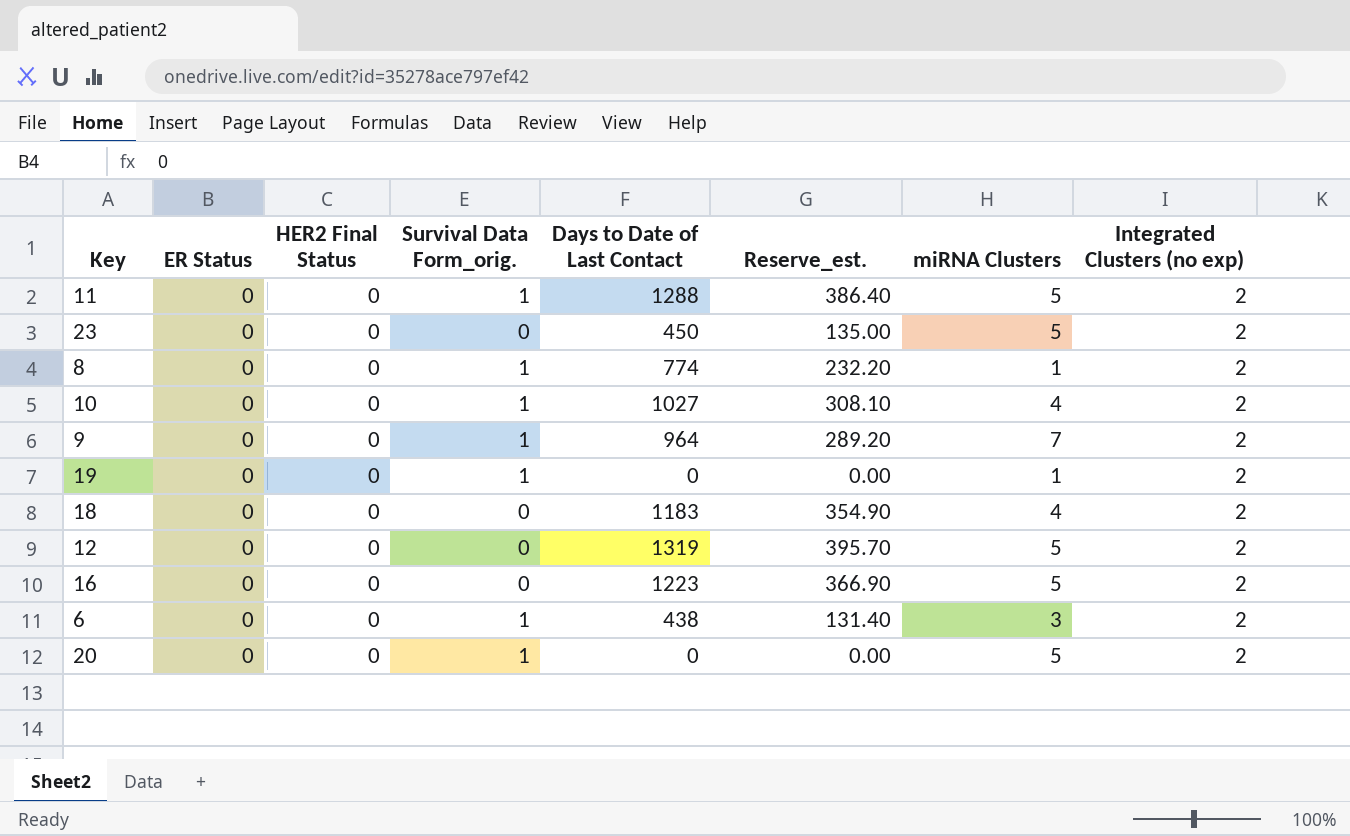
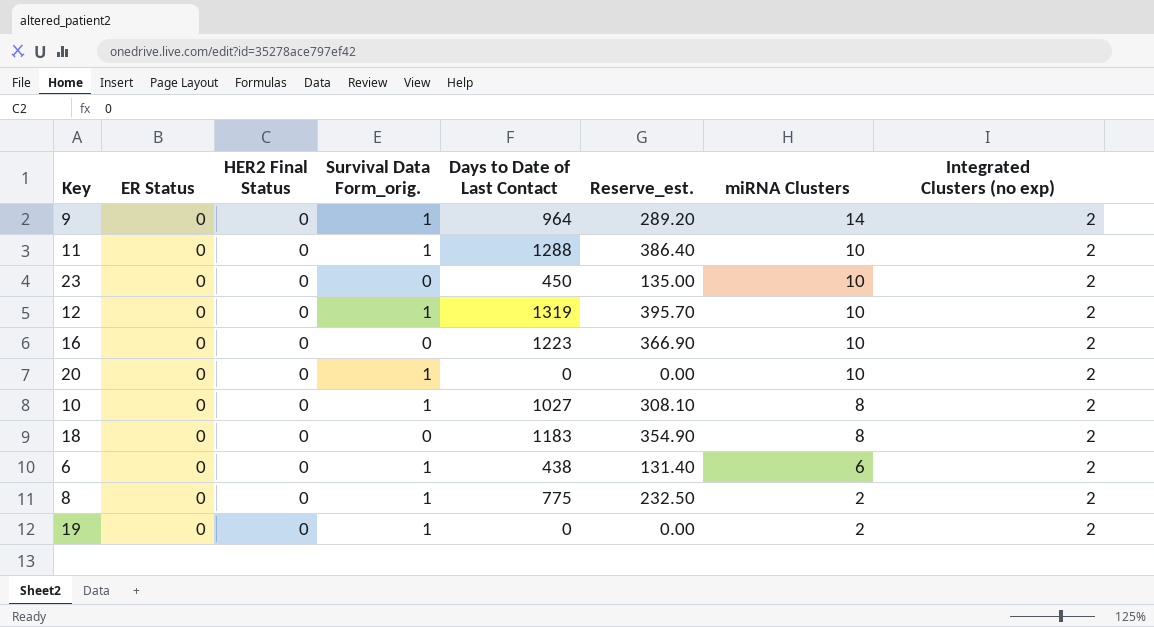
row order: none -> miRNA Clusters descending
9 | miRNA Clusters: 7 -> 14
11 | miRNA Clusters: 5 -> 10
23 | miRNA Clusters: 5 -> 10
12 | Survival Data Form_orig.: 0 -> 1
12 | miRNA Clusters: 5 -> 10
16 | miRNA Clusters: 5 -> 10
20 | miRNA Clusters: 5 -> 10
10 | miRNA Clusters: 4 -> 8
18 | miRNA Clusters: 4 -> 8
6 | miRNA Clusters: 3 -> 6
8 | Days to Date of Last Contact: 774 -> 775
8 | Reserve_est.: 232.20 -> 232.50
8 | miRNA Clusters: 1 -> 2
19 | miRNA Clusters: 1 -> 2

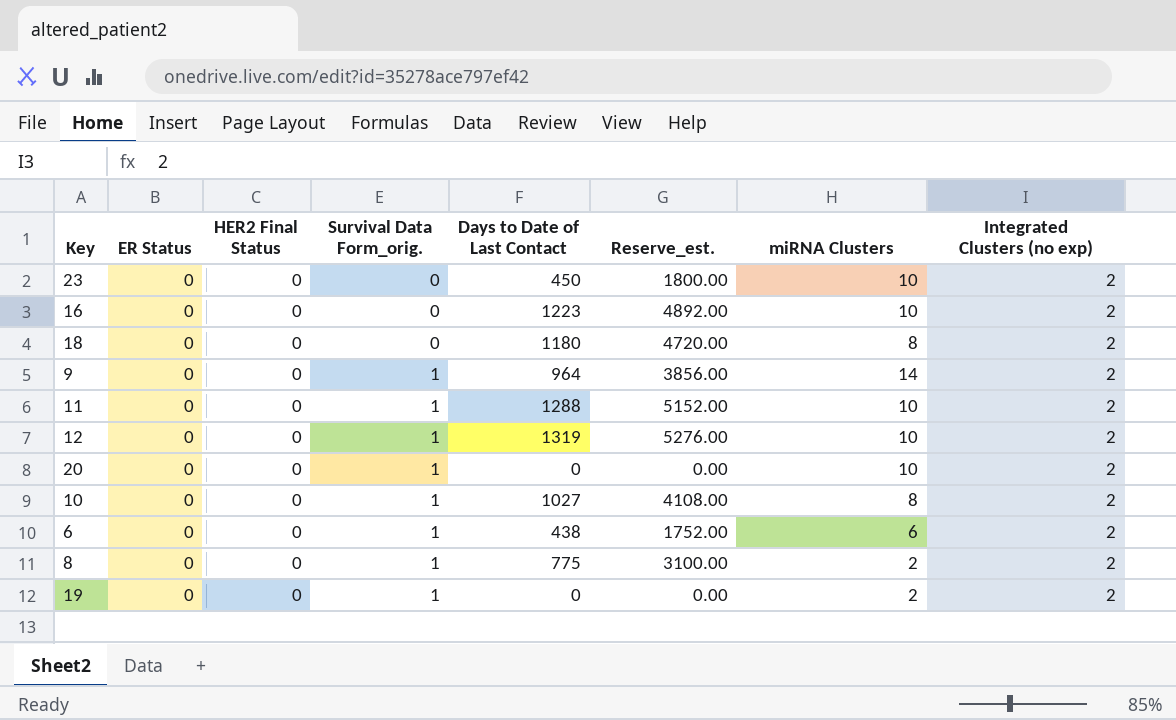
row order: miRNA Clusters descending -> Survival Data Form_orig. ascending
column Reserve_est. | formula: [Days to Date of Last Contact] * 0.3 -> [Days to Date of Last Contact] * 4
18 | Days to Date of Last Contact: 1183 -> 1180

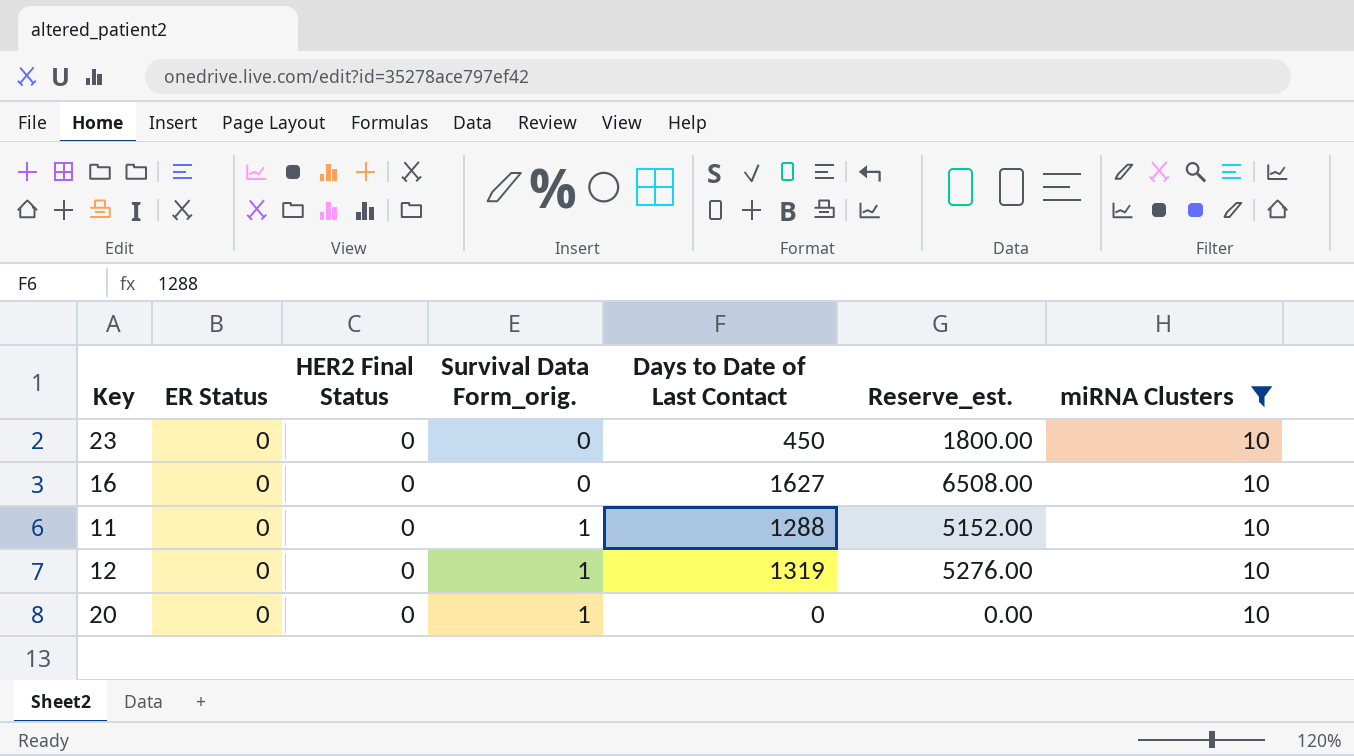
filter: none -> miRNA Clusters = 10
column Integrated Clusters (no exp) | position: 8 -> none
16 | Days to Date of Last Contact: 1223 -> 1627
16 | Reserve_est.: 4892.00 -> 6508.00

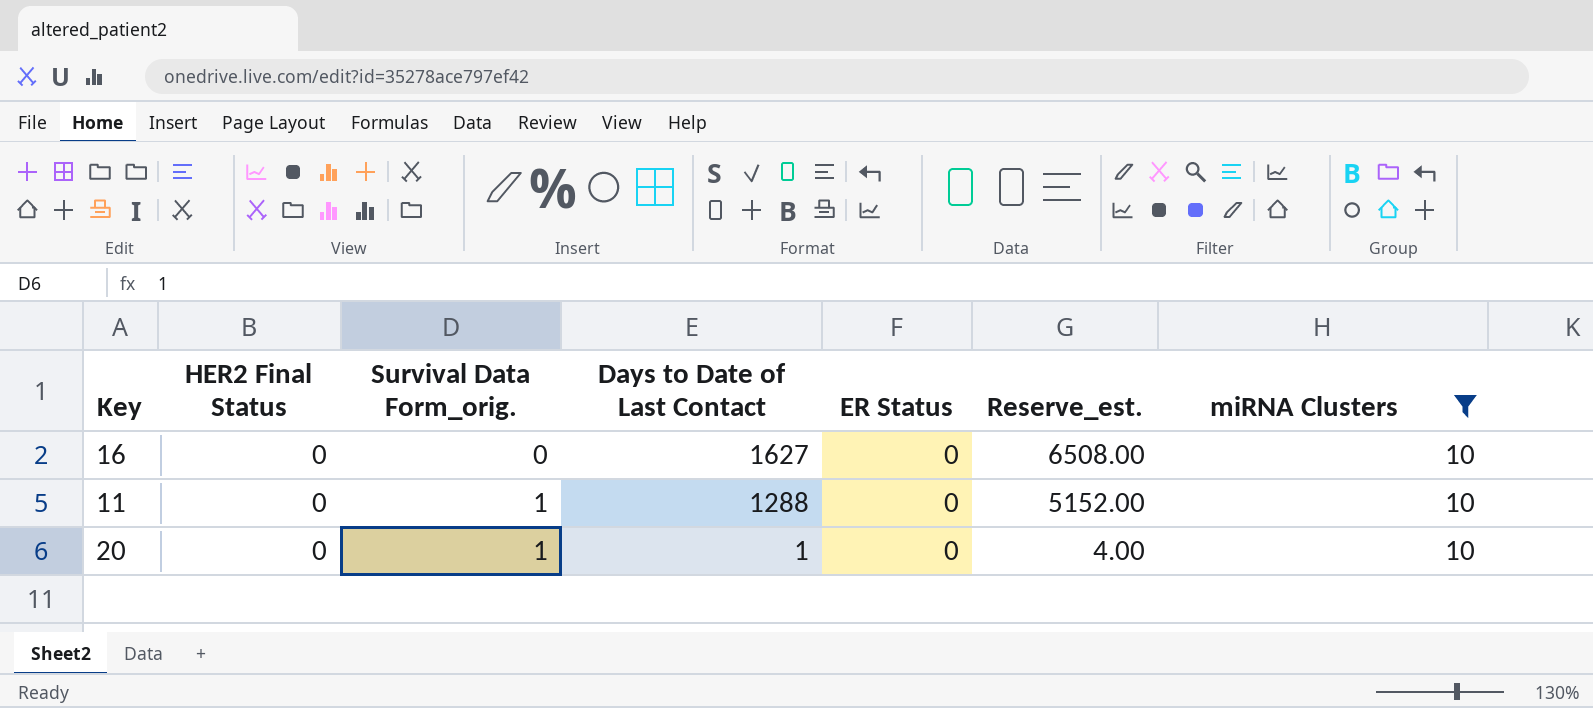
column ER Status | position: 2 -> 5
row 23: 0 | 0 | 0 | 450 | 1800.00 | 10 -> none
row 12: 0 | 0 | 1 | 1319 | 5276.00 | 10 -> none
20 | Days to Date of Last Contact: 0 -> 1
20 | Reserve_est.: 0.00 -> 4.00

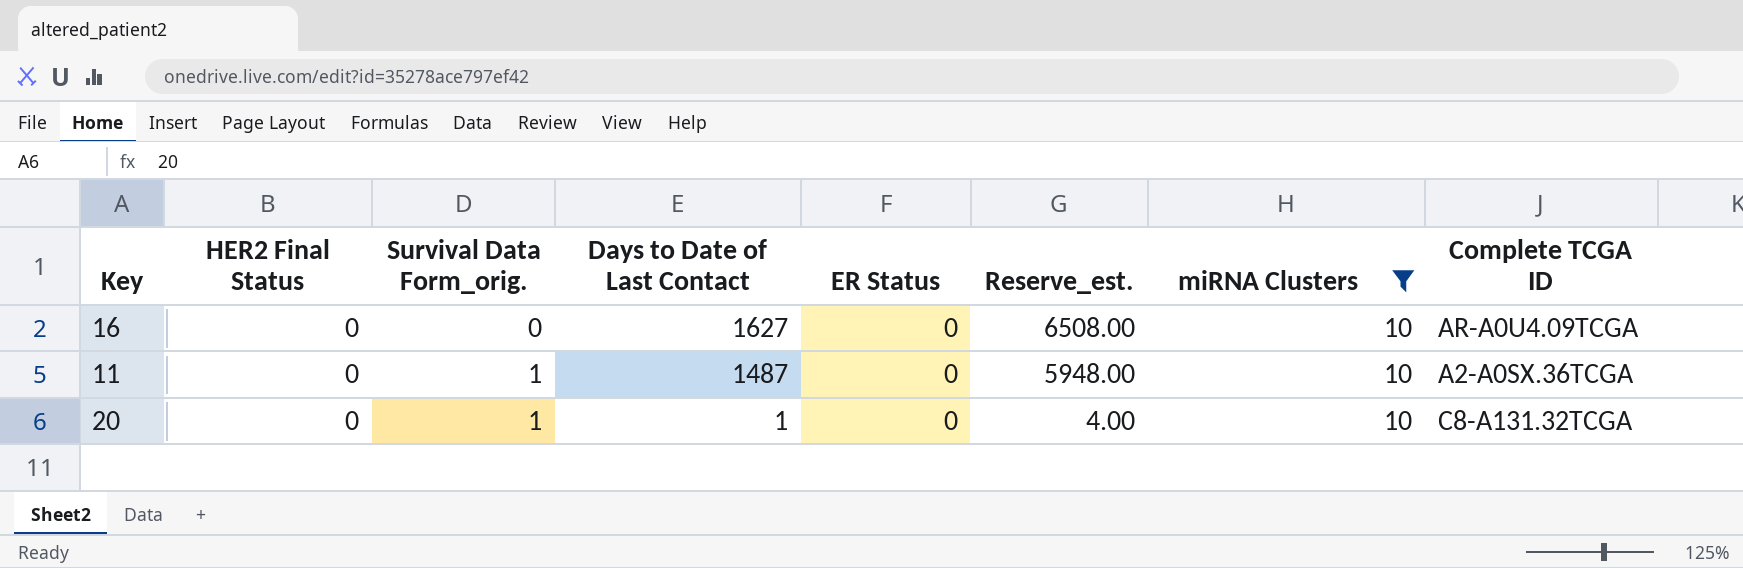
column Complete TCGA ID | position: none -> 8
11 | Days to Date of Last Contact: 1288 -> 1487
11 | Reserve_est.: 5152.00 -> 5948.00

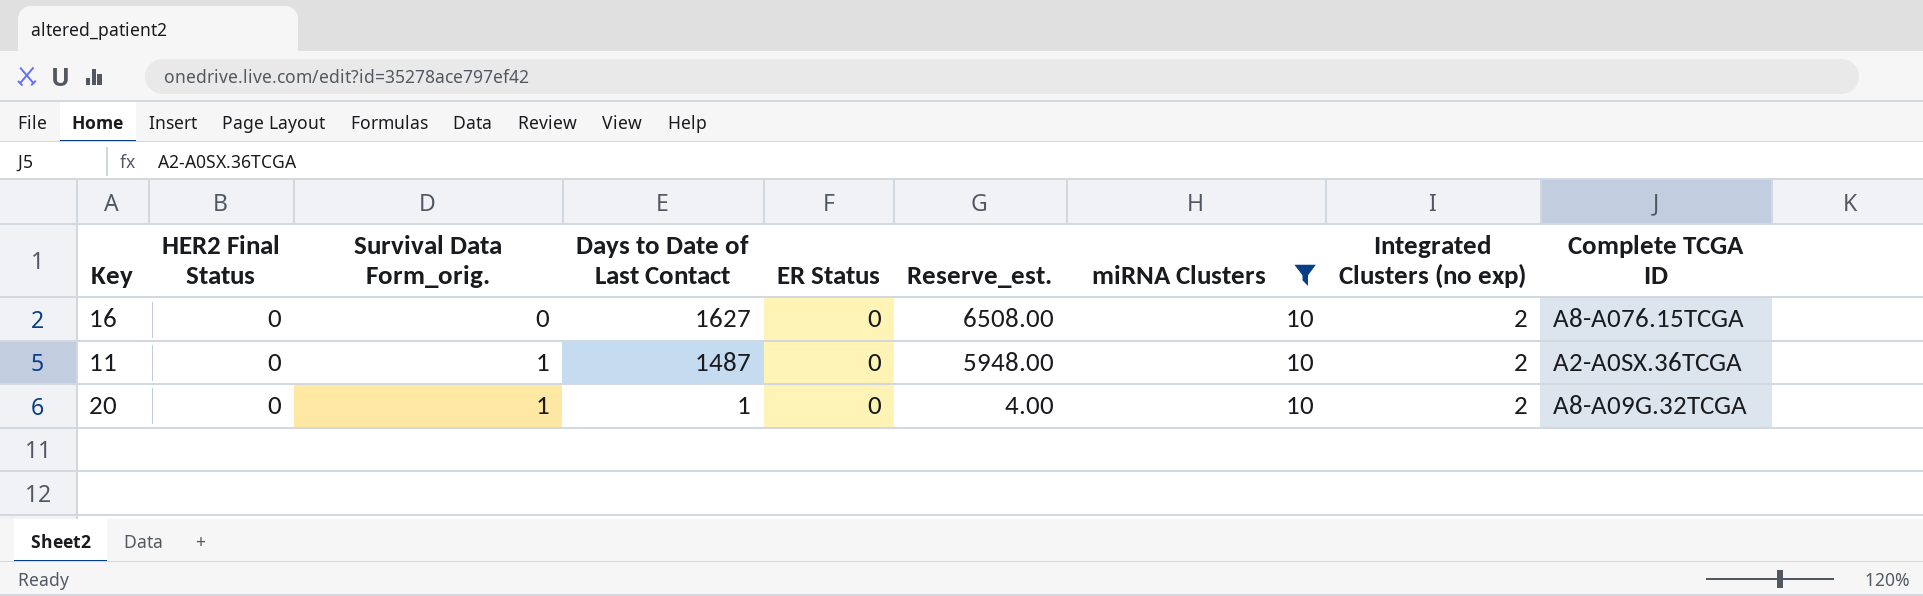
column Integrated Clusters (no exp) | position: none -> 8
16 | Complete TCGA ID: AR-A0U4.09TCGA -> A8-A076.15TCGA
20 | Complete TCGA ID: C8-A131.32TCGA -> A8-A09G.32TCGA

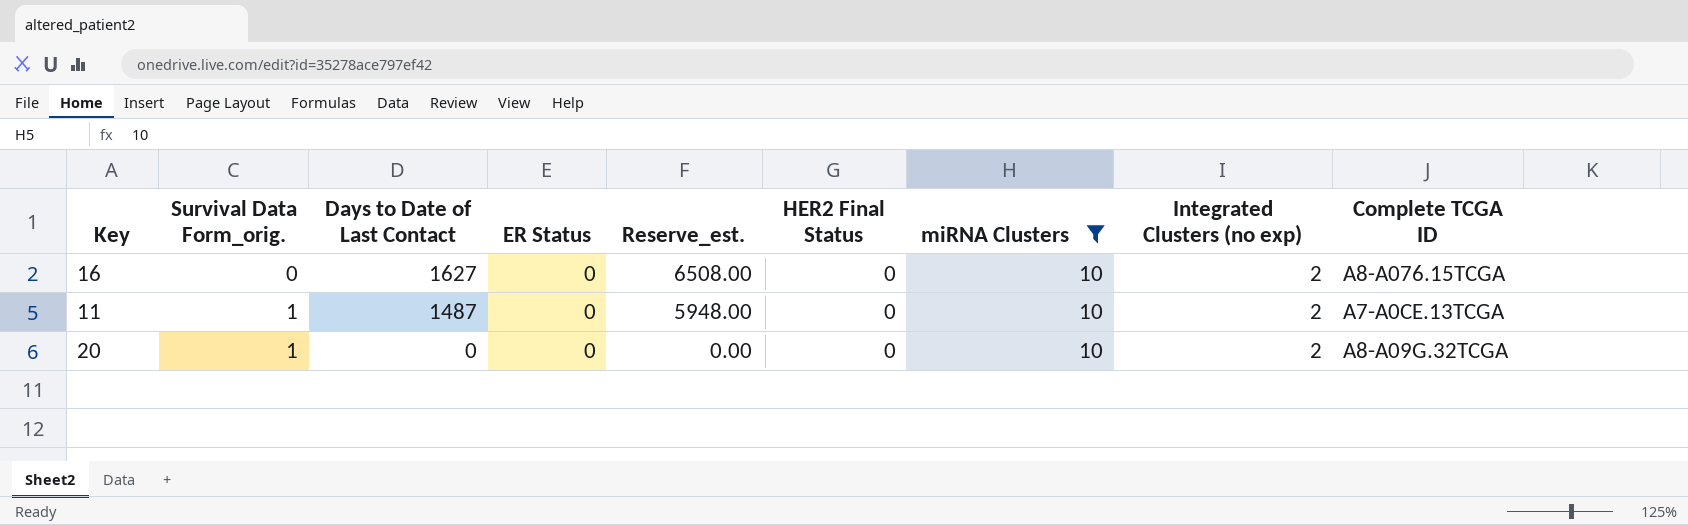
column HER2 Final Status | position: 2 -> 6
11 | Complete TCGA ID: A2-A0SX.36TCGA -> A7-A0CE.13TCGA
20 | Days to Date of Last Contact: 1 -> 0
20 | Reserve_est.: 4.00 -> 0.00

